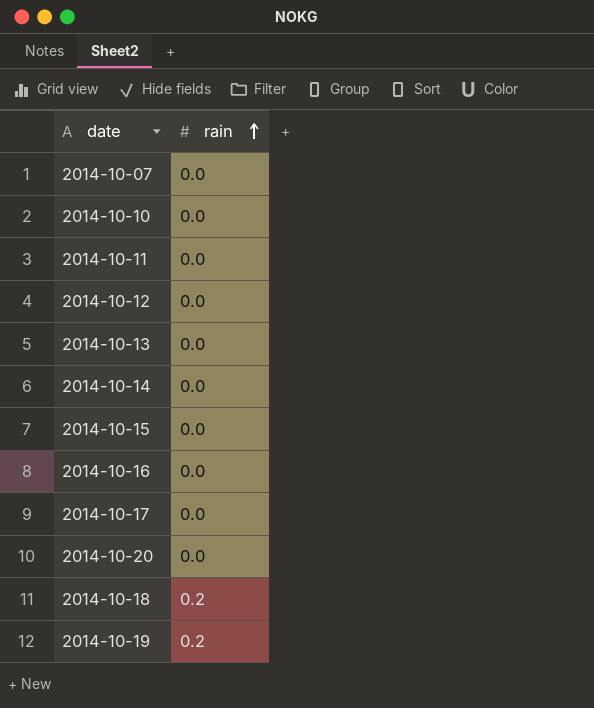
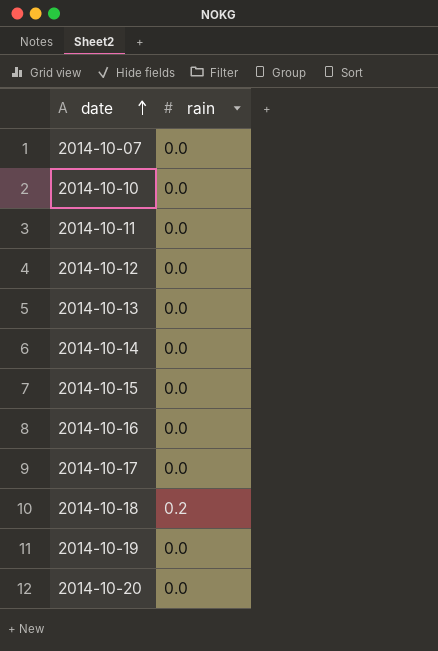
row order: rain ascending -> date ascending
2014-10-19 | rain: 0.2 -> 0.0

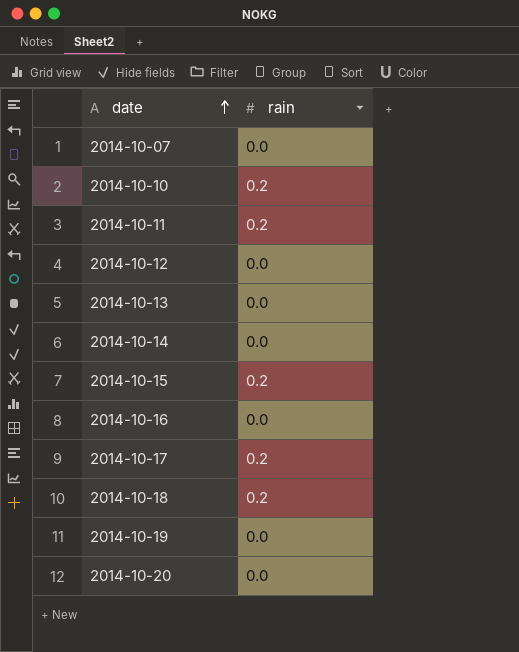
2014-10-10 | rain: 0.0 -> 0.2
2014-10-11 | rain: 0.0 -> 0.2
2014-10-15 | rain: 0.0 -> 0.2
2014-10-17 | rain: 0.0 -> 0.2

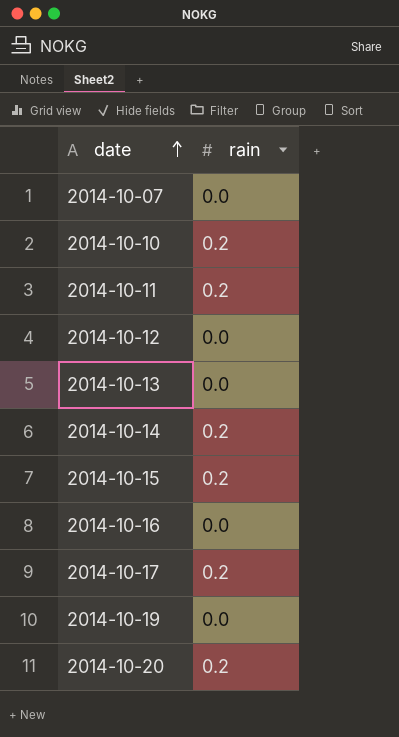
row 2014-10-18: 0.2 -> none
2014-10-14 | rain: 0.0 -> 0.2
2014-10-20 | rain: 0.0 -> 0.2

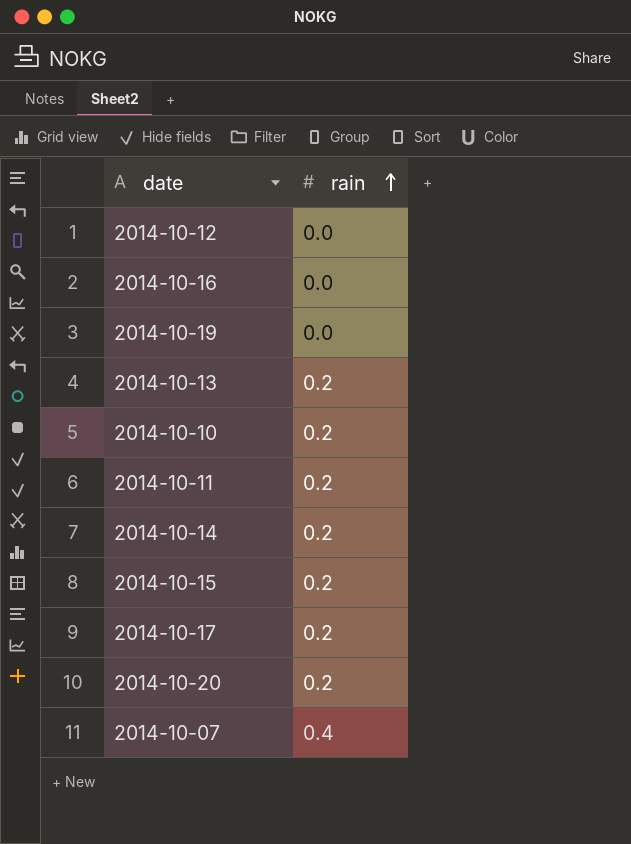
row order: date ascending -> rain ascending
2014-10-13 | rain: 0.0 -> 0.2
2014-10-07 | rain: 0.0 -> 0.4

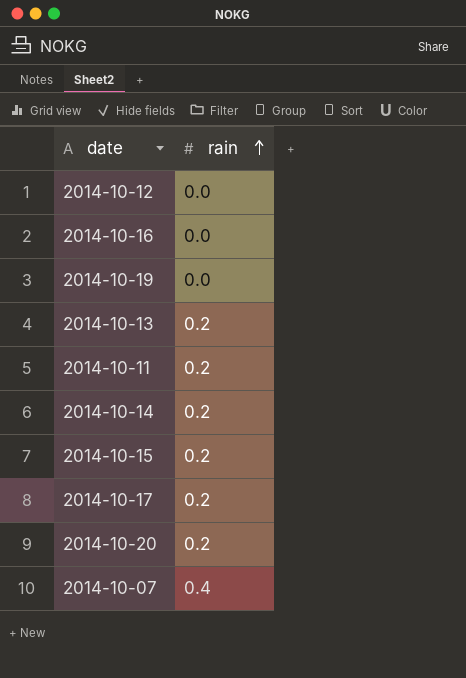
row 2014-10-10: 0.2 -> none

